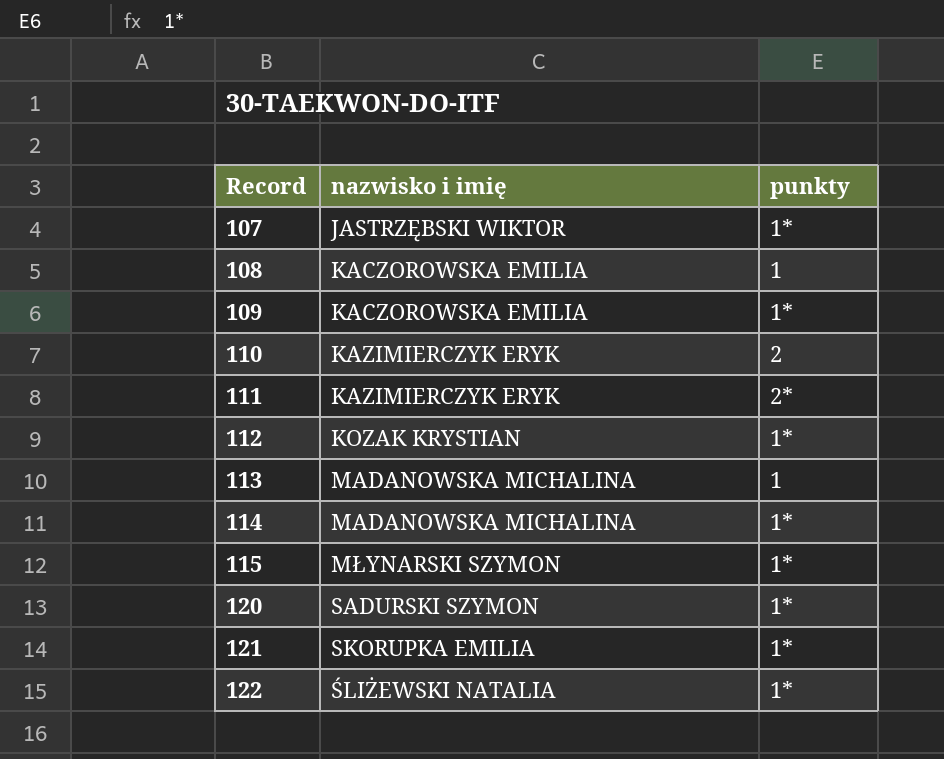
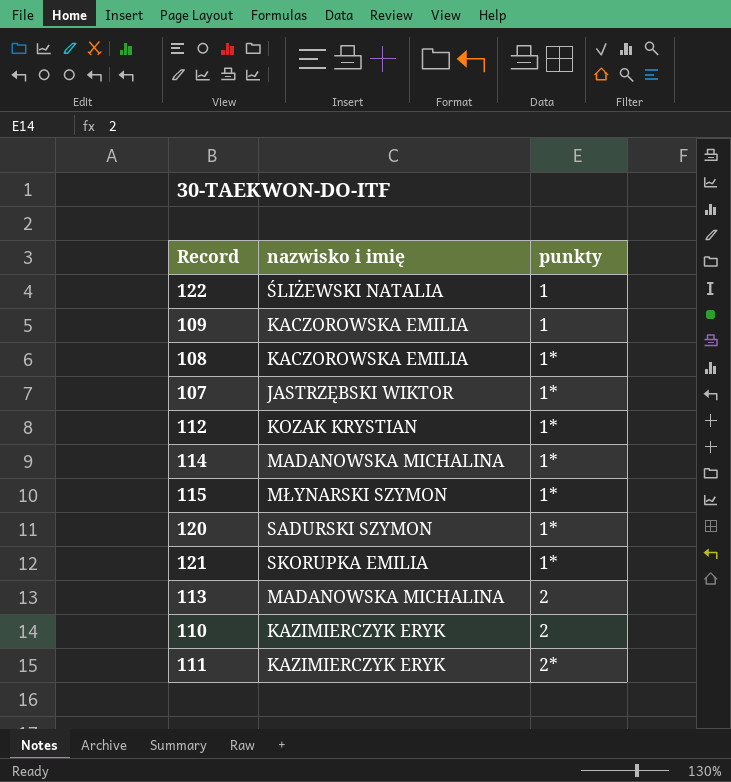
row order: Record ascending -> punkty ascending
122 | punkty: 1* -> 1
109 | punkty: 1* -> 1
108 | punkty: 1 -> 1*
113 | punkty: 1 -> 2

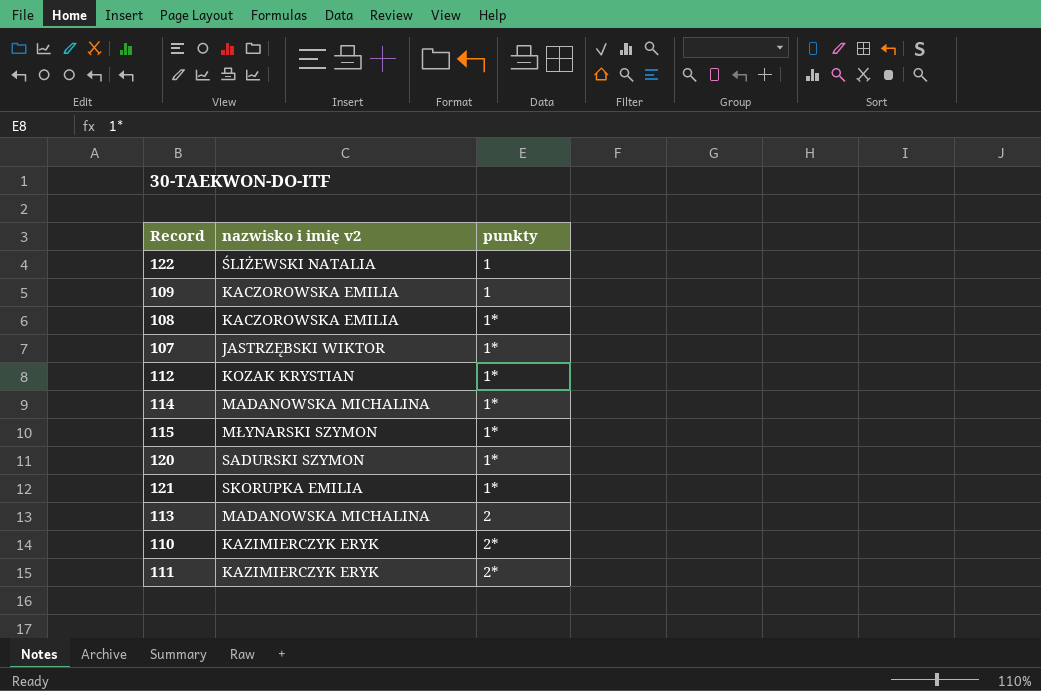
column name: nazwisko i imię -> nazwisko i imię v2
110 | punkty: 2 -> 2*

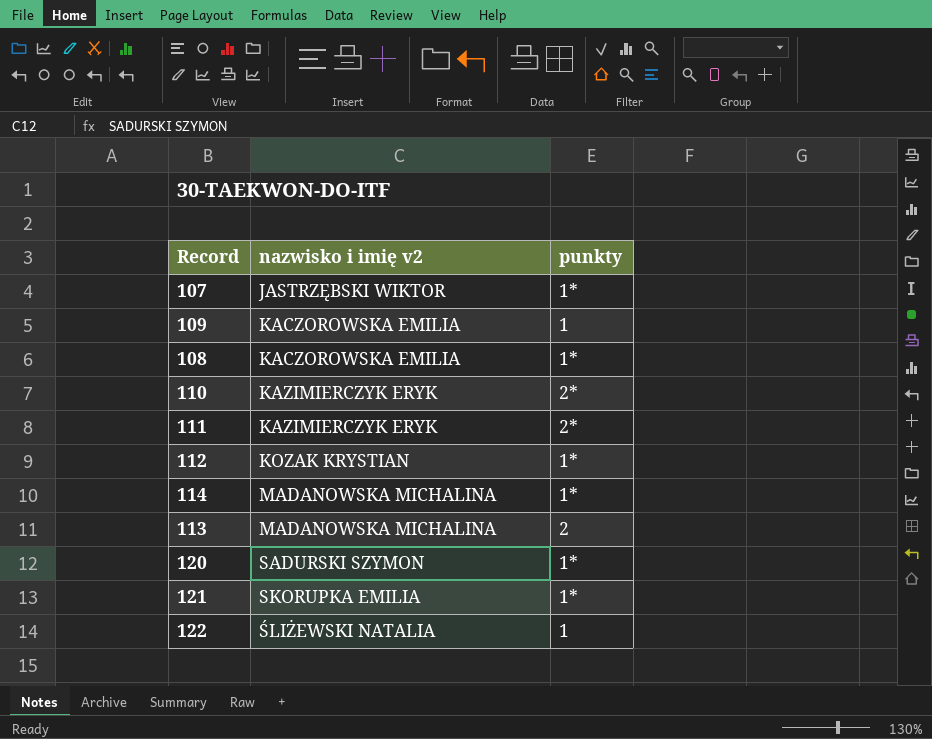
row order: punkty ascending -> nazwisko i imię v2 ascending
row 115: MŁYNARSKI SZYMON | 1* -> none

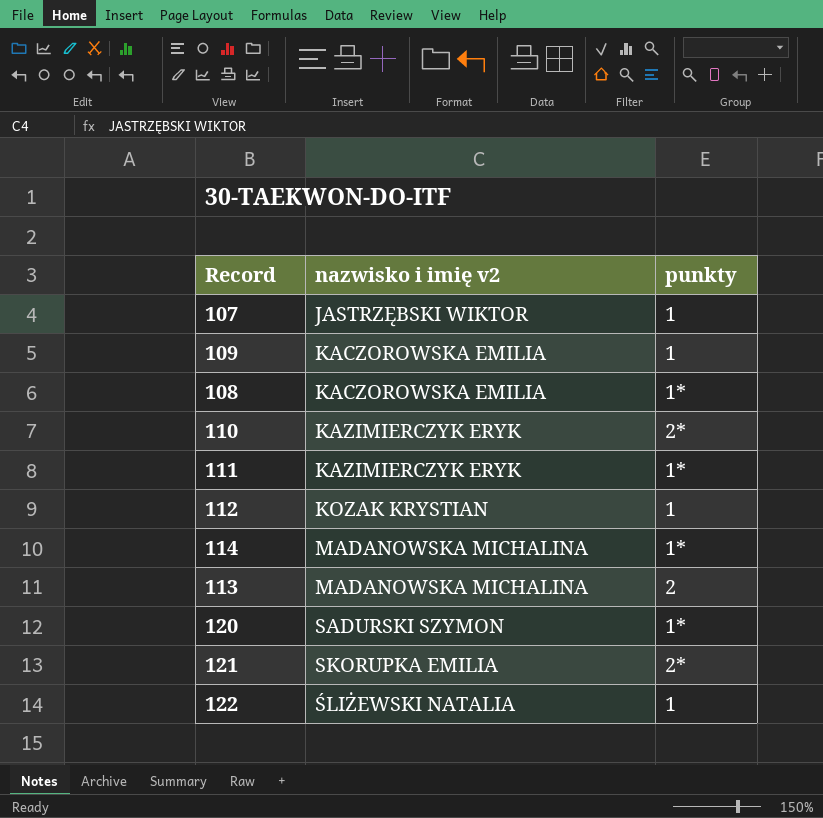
107 | punkty: 1* -> 1
111 | punkty: 2* -> 1*
112 | punkty: 1* -> 1
121 | punkty: 1* -> 2*

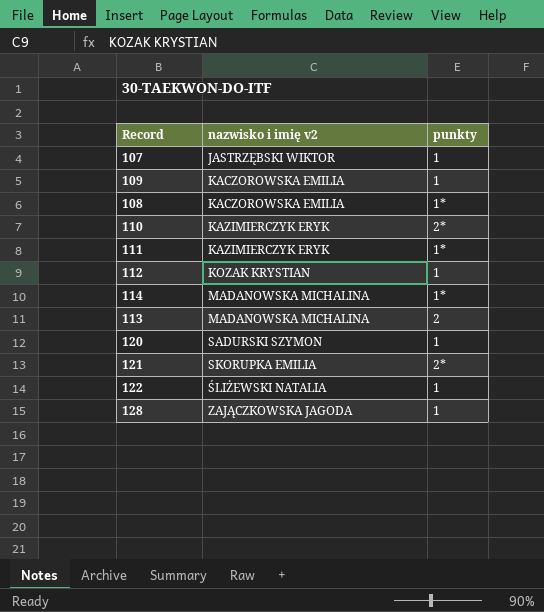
120 | punkty: 1* -> 1
row 128: none -> ZAJĄCZKOWSKA JAGODA | 1

